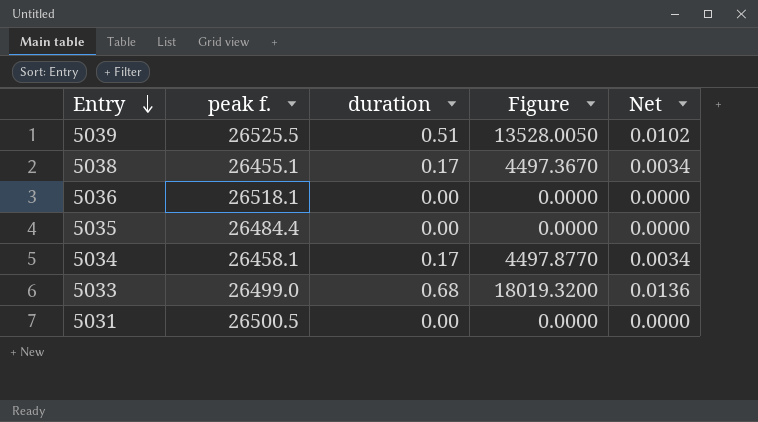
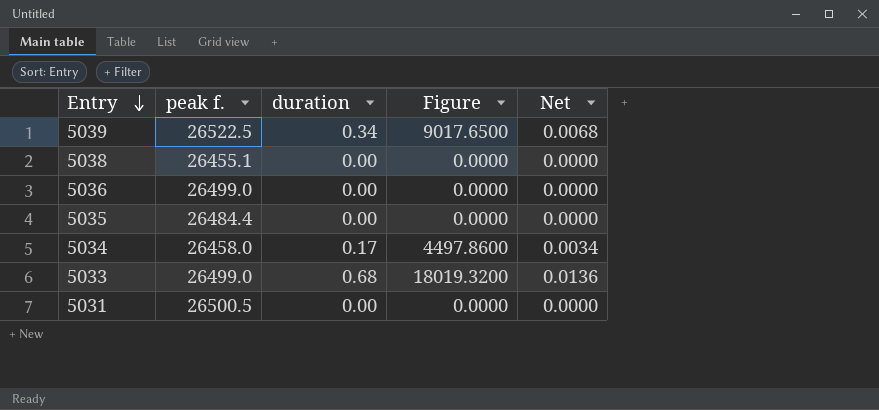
5039 | peak f.: 26525.5 -> 26522.5
5039 | duration: 0.51 -> 0.34
5039 | Figure: 13528.0050 -> 9017.6500
5039 | Net: 0.0102 -> 0.0068
5038 | duration: 0.17 -> 0.00
5038 | Figure: 4497.3670 -> 0.0000
5038 | Net: 0.0034 -> 0.0000
5036 | peak f.: 26518.1 -> 26499.0
5034 | peak f.: 26458.1 -> 26458.0
5034 | Figure: 4497.8770 -> 4497.8600

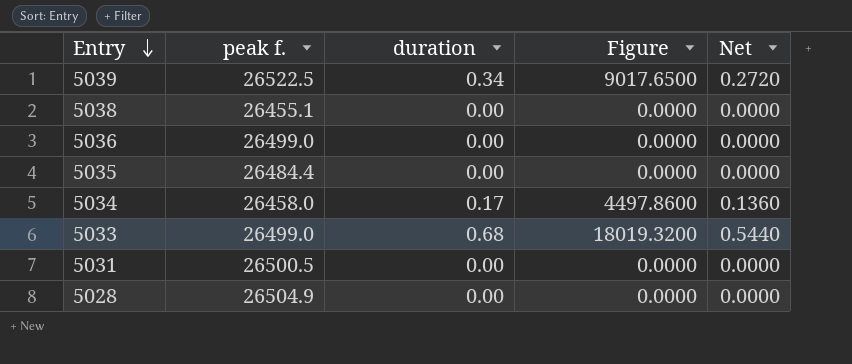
column Net | formula: [duration] * 0.02 -> [duration] * 0.8
row 5028: none -> 26504.9 | 0.00 | 0.0000 | 0.0000

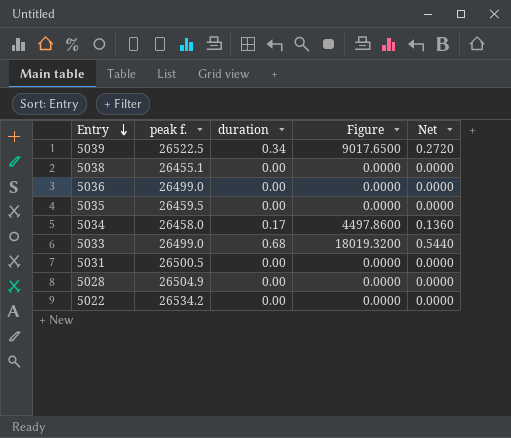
5035 | peak f.: 26484.4 -> 26459.5
row 5022: none -> 26534.2 | 0.00 | 0.0000 | 0.0000

